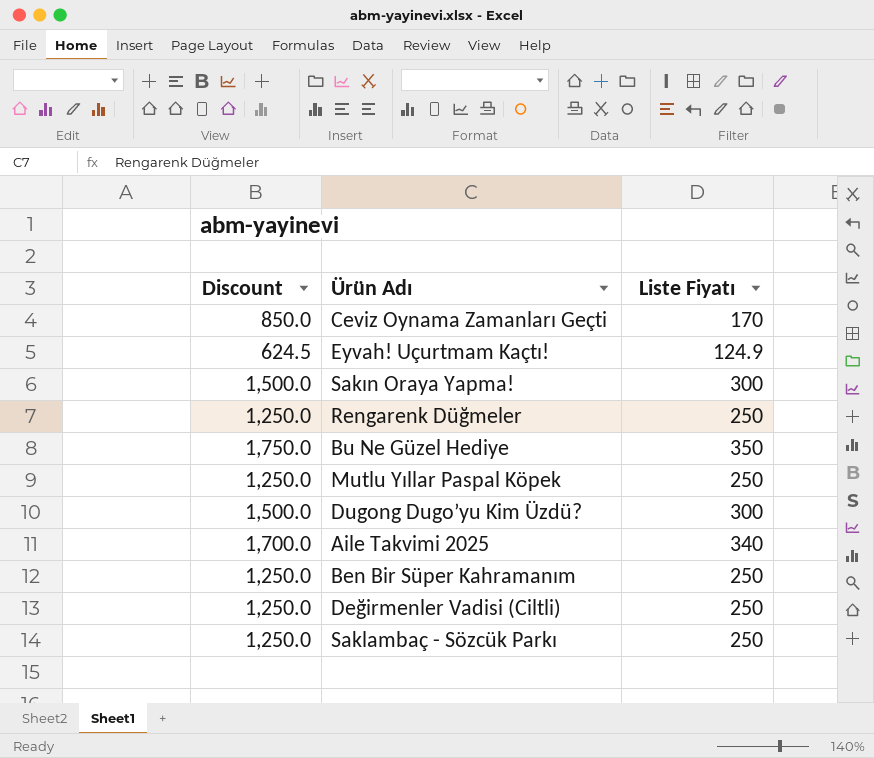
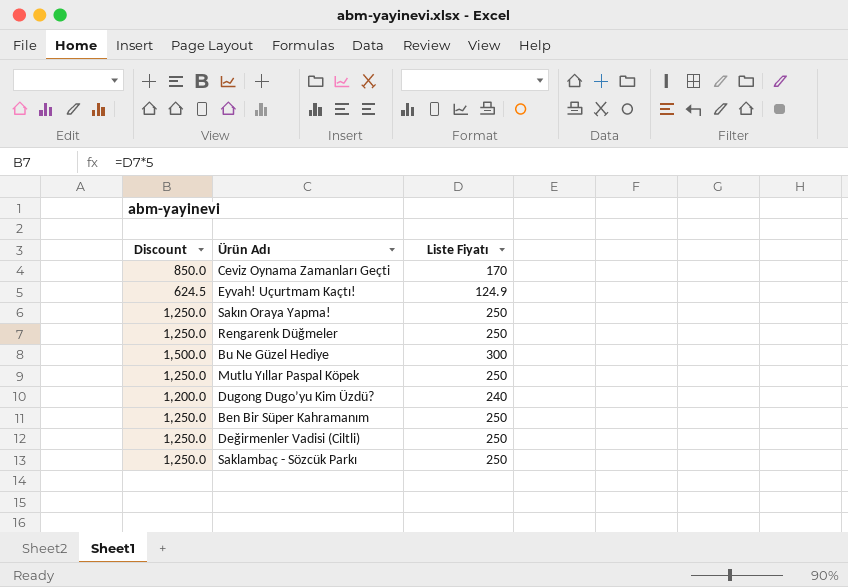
row Aile Takvimi 2025: 1,700.0 | 340 -> none
Sakın Oraya Yapma! | Discount: 1,500.0 -> 1,250.0
Sakın Oraya Yapma! | Liste Fiyatı: 300 -> 250
Bu Ne Güzel Hediye | Discount: 1,750.0 -> 1,500.0
Bu Ne Güzel Hediye | Liste Fiyatı: 350 -> 300
Dugong Dugo’yu Kim Üzdü? | Discount: 1,500.0 -> 1,200.0
Dugong Dugo’yu Kim Üzdü? | Liste Fiyatı: 300 -> 240

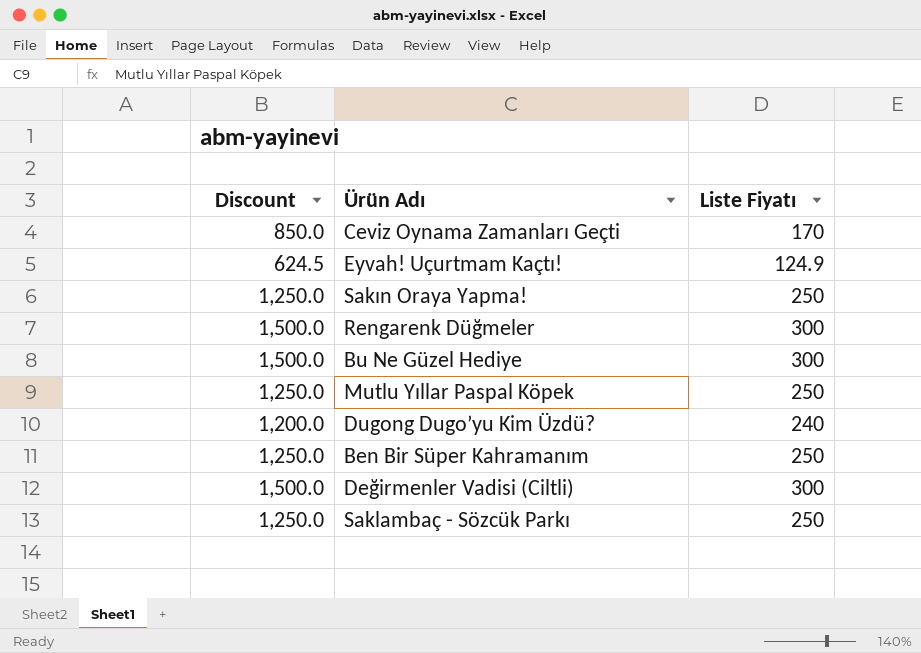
Rengarenk Düğmeler | Discount: 1,250.0 -> 1,500.0
Rengarenk Düğmeler | Liste Fiyatı: 250 -> 300
Değirmenler Vadisi (Ciltli) | Discount: 1,250.0 -> 1,500.0
Değirmenler Vadisi (Ciltli) | Liste Fiyatı: 250 -> 300

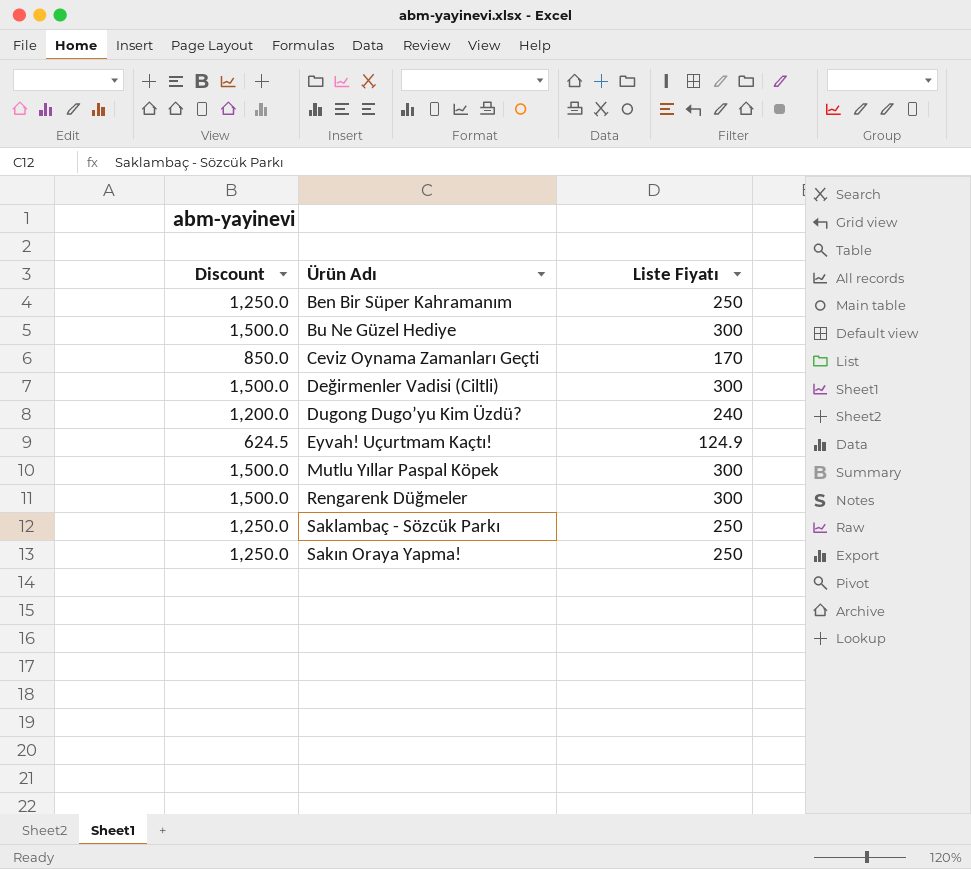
row order: none -> Ürün Adı ascending
Mutlu Yıllar Paspal Köpek | Discount: 1,250.0 -> 1,500.0
Mutlu Yıllar Paspal Köpek | Liste Fiyatı: 250 -> 300

